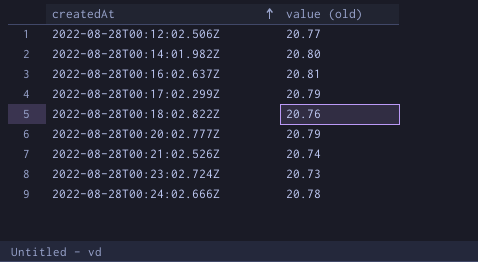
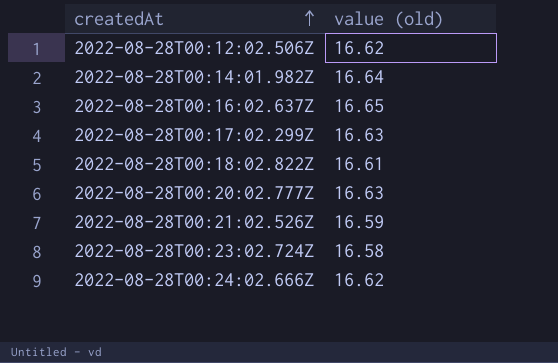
2022-08-28T00:12:02.506Z | value (old): 20.77 -> 16.62
2022-08-28T00:14:01.982Z | value (old): 20.80 -> 16.64
2022-08-28T00:16:02.637Z | value (old): 20.81 -> 16.65
2022-08-28T00:17:02.299Z | value (old): 20.79 -> 16.63
2022-08-28T00:18:02.822Z | value (old): 20.76 -> 16.61
2022-08-28T00:20:02.777Z | value (old): 20.79 -> 16.63
2022-08-28T00:21:02.526Z | value (old): 20.74 -> 16.59
2022-08-28T00:23:02.724Z | value (old): 20.73 -> 16.58
2022-08-28T00:24:02.666Z | value (old): 20.78 -> 16.62

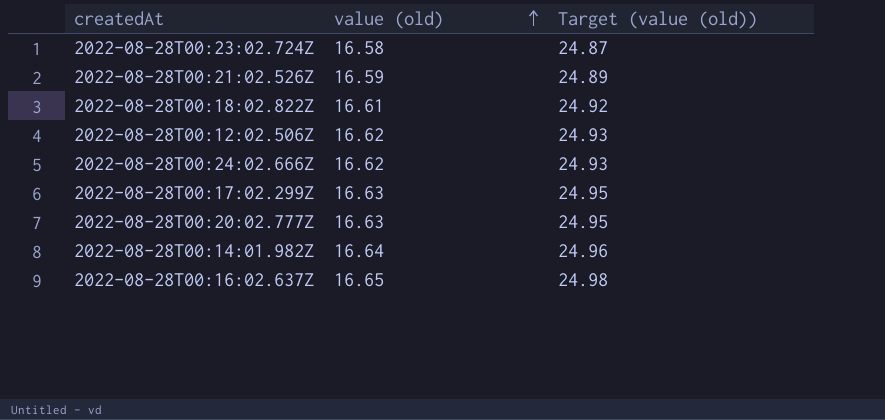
row order: createdAt ascending -> value (old) ascending
column Target (value (old)) | formula: none -> [value (old)] * 1.5

